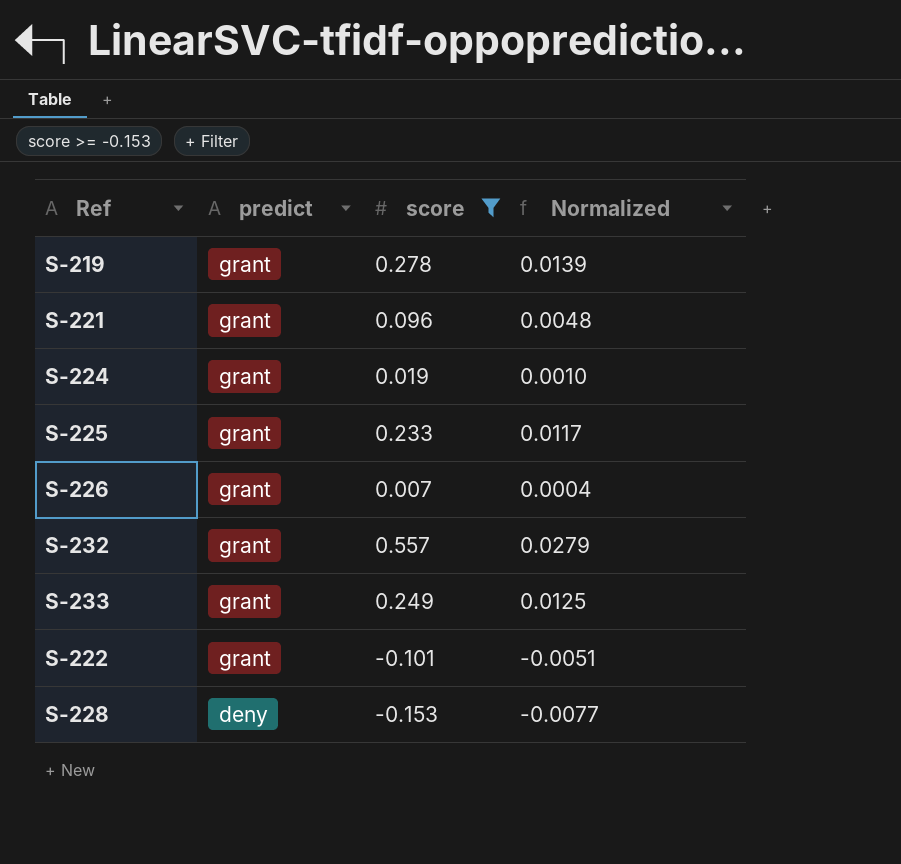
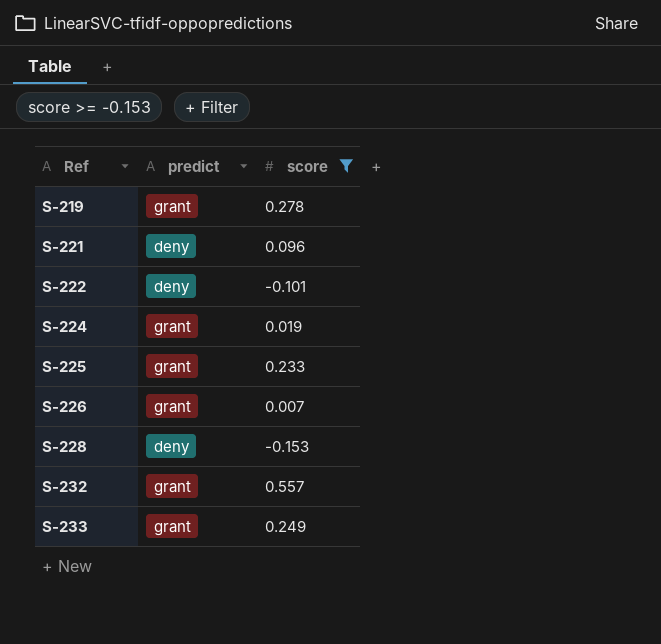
row order: predict descending -> Ref ascending
column Normalized | formula: [score] * 0.05 -> none
S-221 | predict: grant -> deny
S-222 | predict: grant -> deny

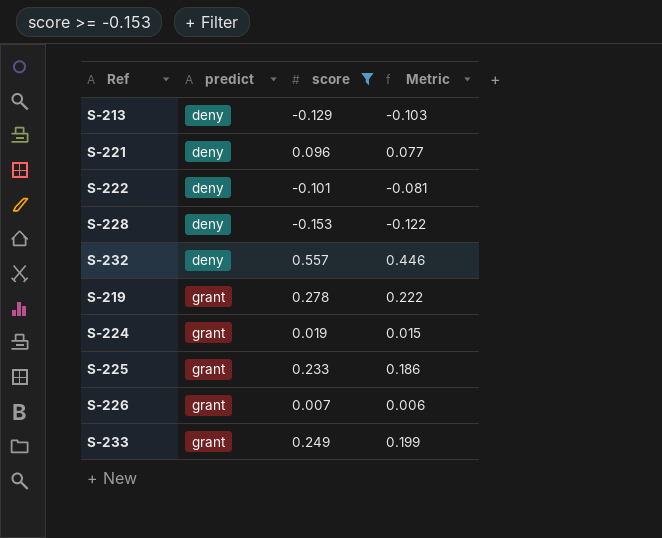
row order: Ref ascending -> predict ascending
column Metric | formula: none -> [score] * 0.8
row S-213: none -> deny | -0.129 | -0.103
S-232 | predict: grant -> deny

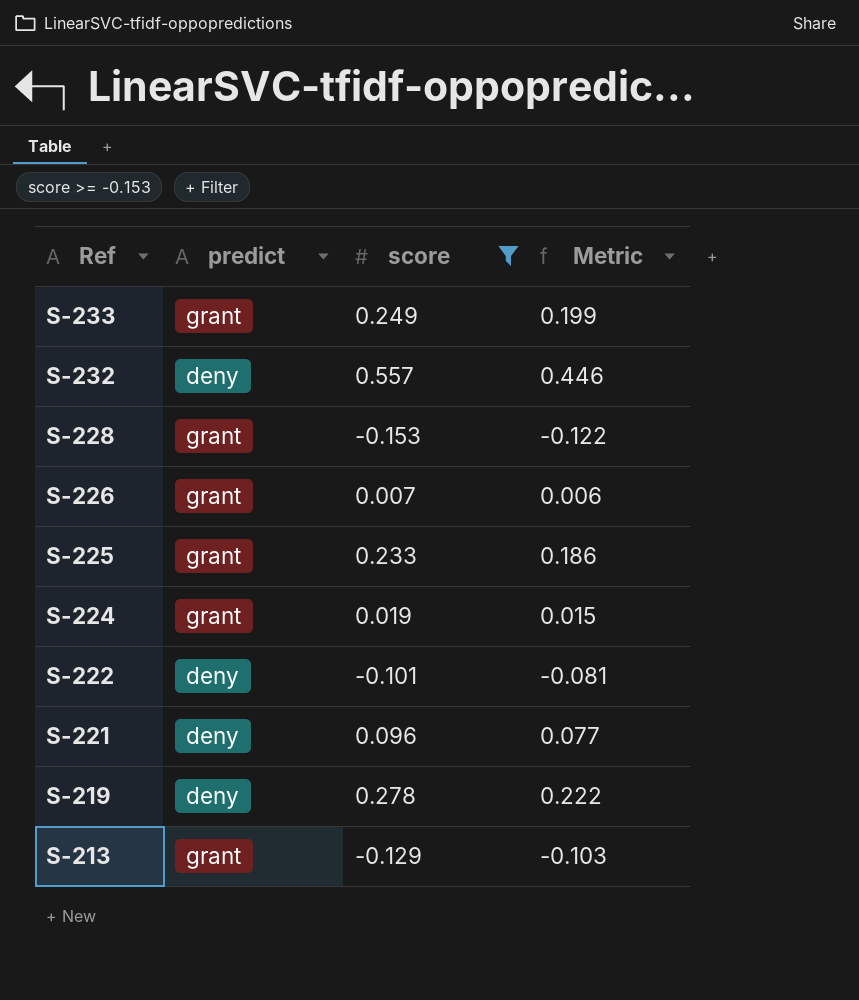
row order: predict ascending -> Ref descending
S-228 | predict: deny -> grant
S-219 | predict: grant -> deny
S-213 | predict: deny -> grant

